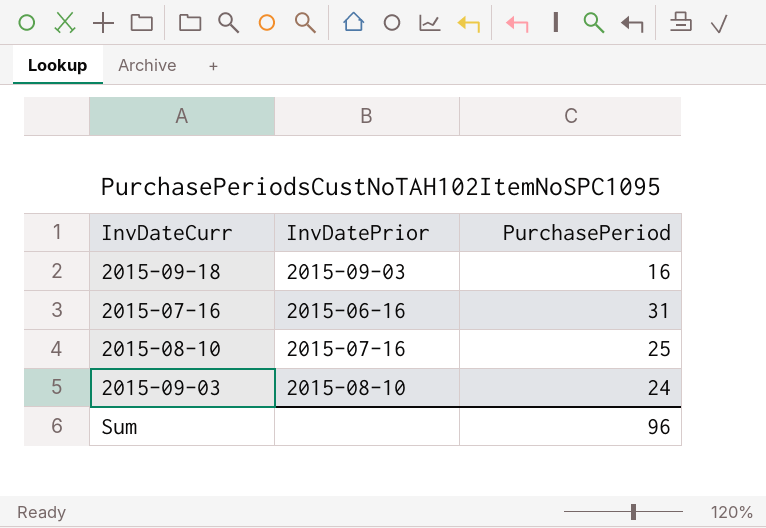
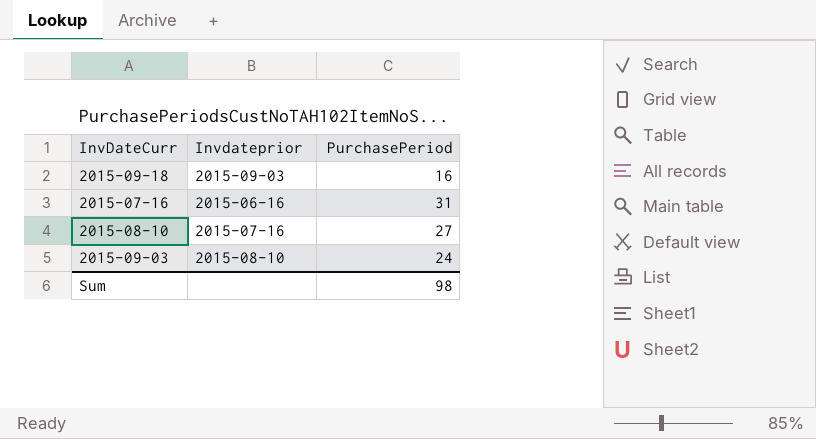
column name: InvDatePrior -> Invdateprior
2015-08-10 | PurchasePeriod: 25 -> 27
Sum | PurchasePeriod: 96 -> 98

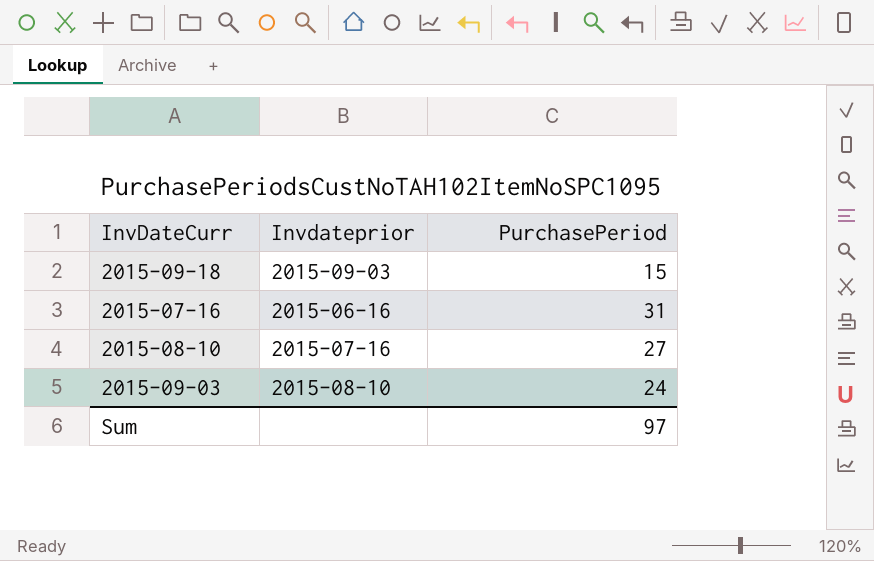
2015-09-18 | PurchasePeriod: 16 -> 15
Sum | PurchasePeriod: 98 -> 97

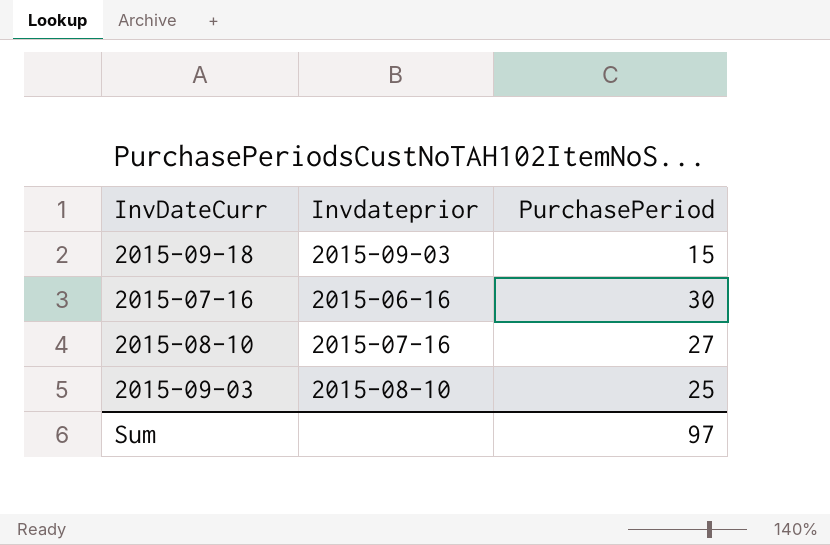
2015-07-16 | PurchasePeriod: 31 -> 30
2015-09-03 | PurchasePeriod: 24 -> 25

